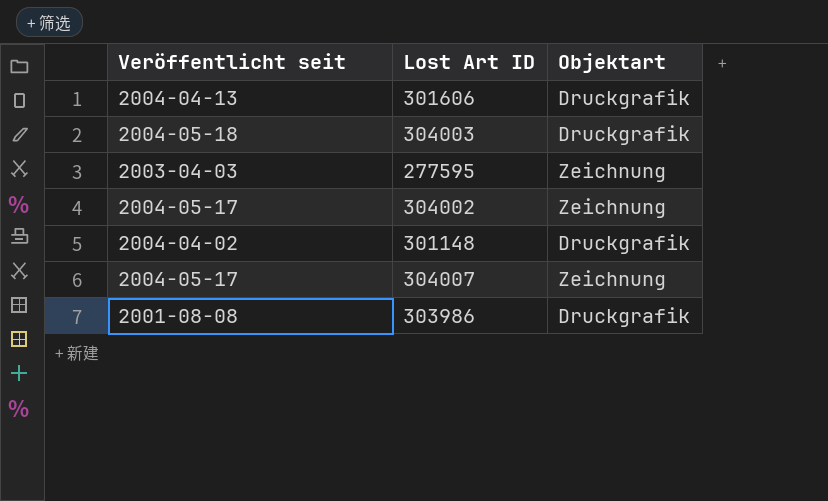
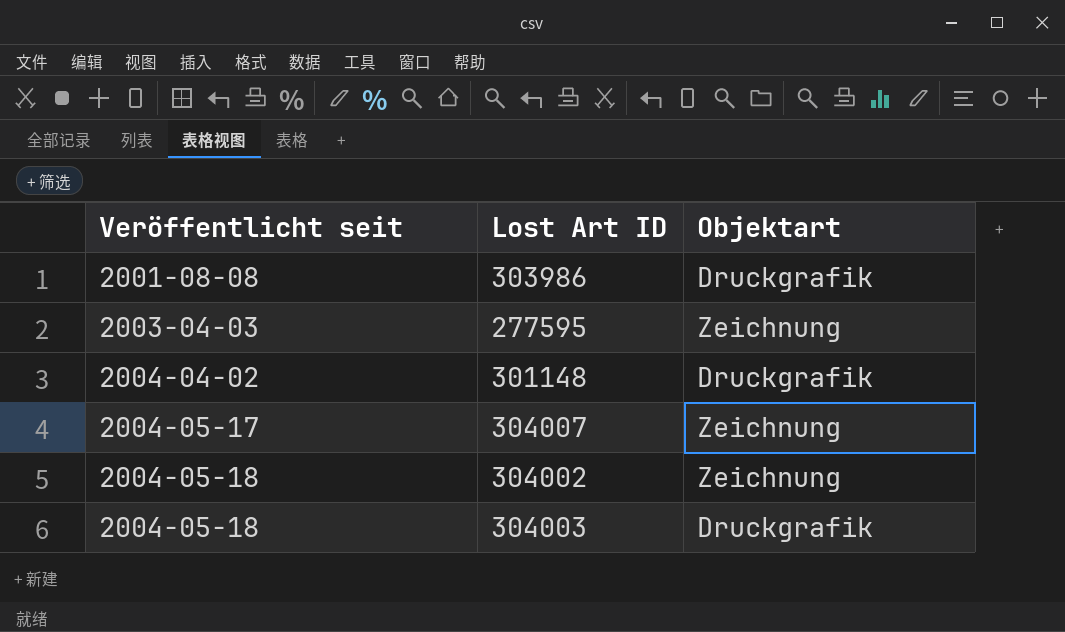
row order: none -> Veröffentlicht seit ascending
row 301606: 2004-04-13 | Druckgrafik -> none
304002 | Veröffentlicht seit: 2004-05-17 -> 2004-05-18

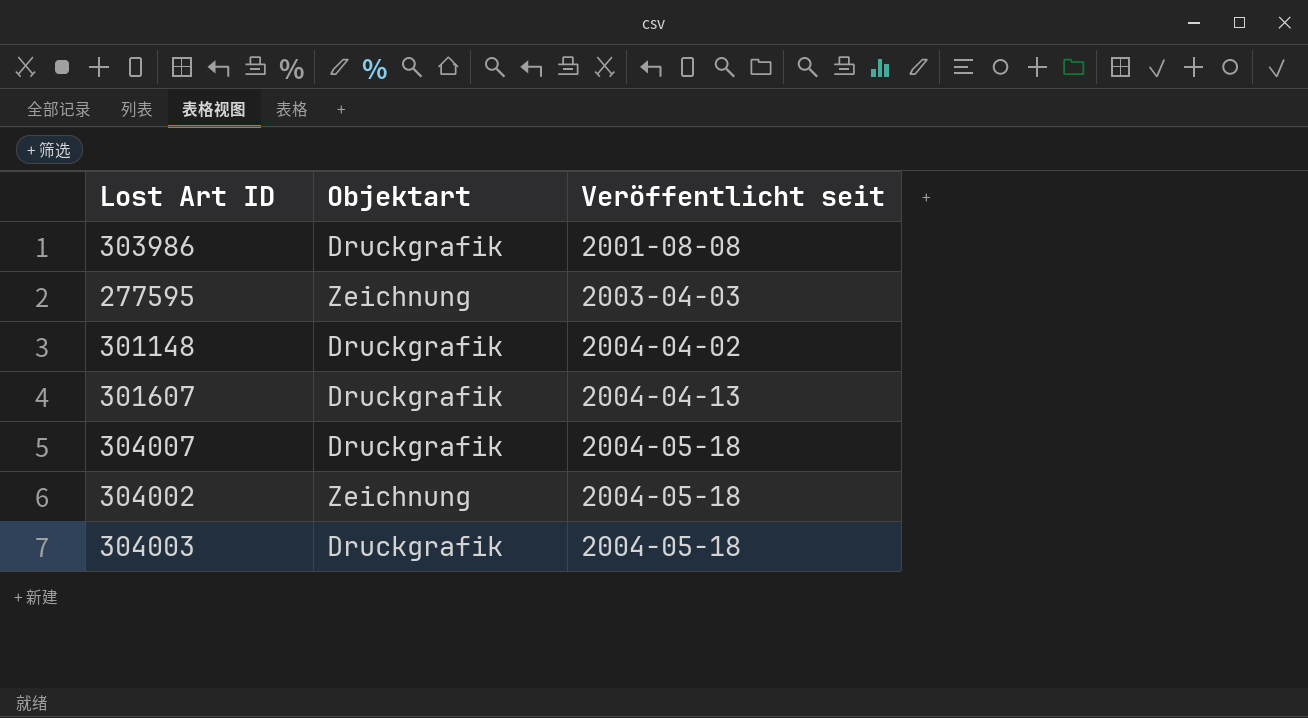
column Veröffentlicht seit | position: 1 -> 3
row 301607: none -> Druckgrafik | 2004-04-13
304007 | Objektart: Zeichnung -> Druckgrafik
304007 | Veröffentlicht seit: 2004-05-17 -> 2004-05-18

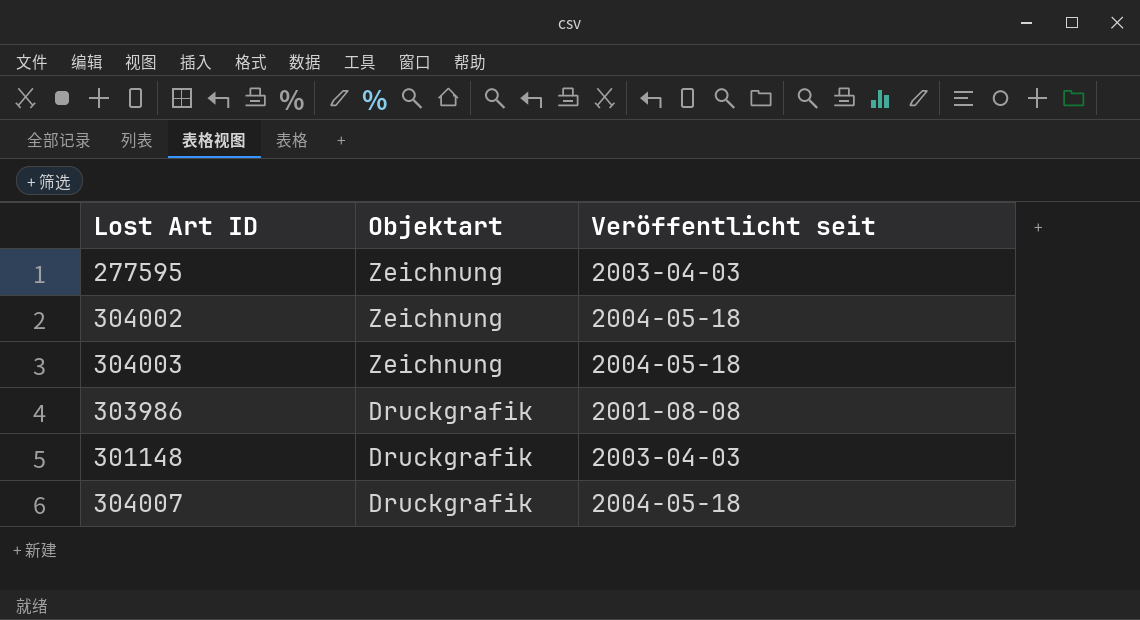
row order: Veröffentlicht seit ascending -> Objektart descending
row 301607: Druckgrafik | 2004-04-13 -> none
304003 | Objektart: Druckgrafik -> Zeichnung
301148 | Veröffentlicht seit: 2004-04-02 -> 2003-04-03

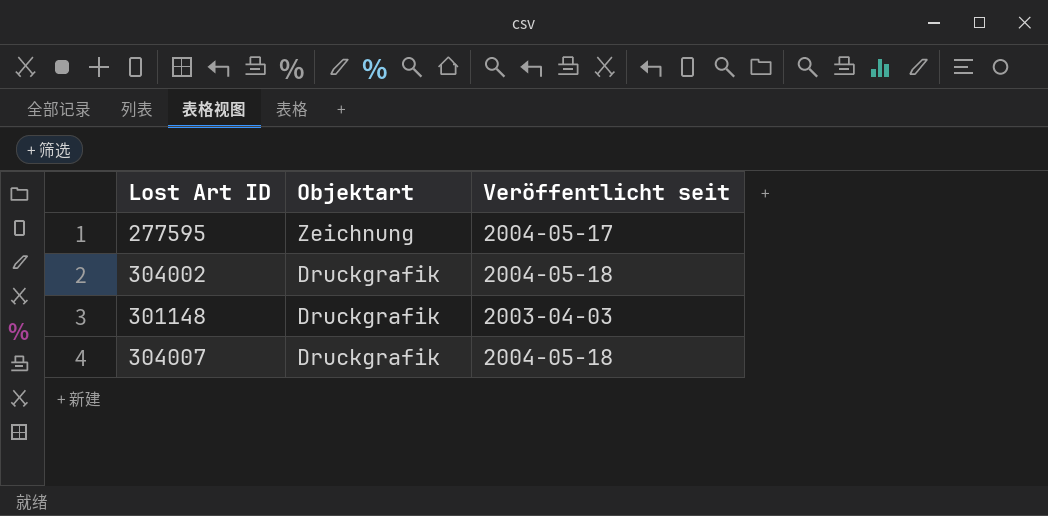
row 304003: Zeichnung | 2004-05-18 -> none
row 303986: Druckgrafik | 2001-08-08 -> none
277595 | Veröffentlicht seit: 2003-04-03 -> 2004-05-17
304002 | Objektart: Zeichnung -> Druckgrafik

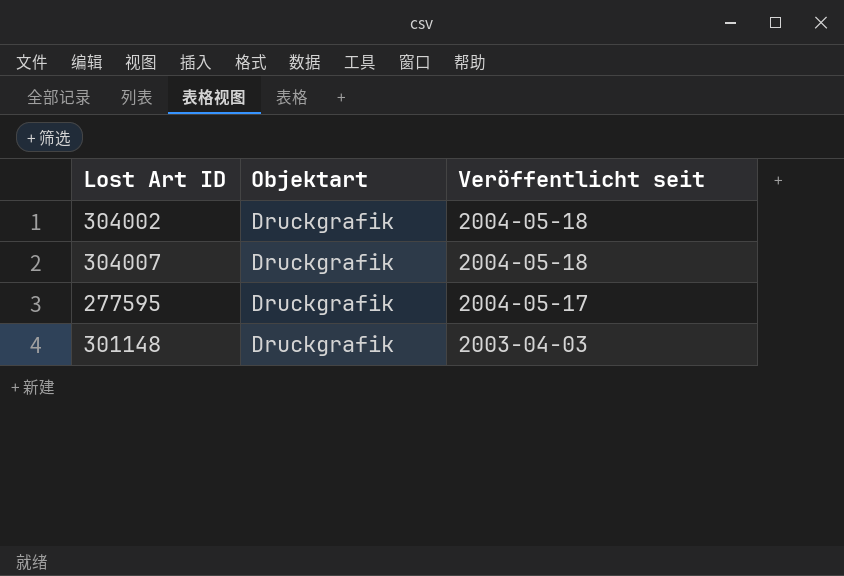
row order: Objektart descending -> Veröffentlicht seit descending
277595 | Objektart: Zeichnung -> Druckgrafik

